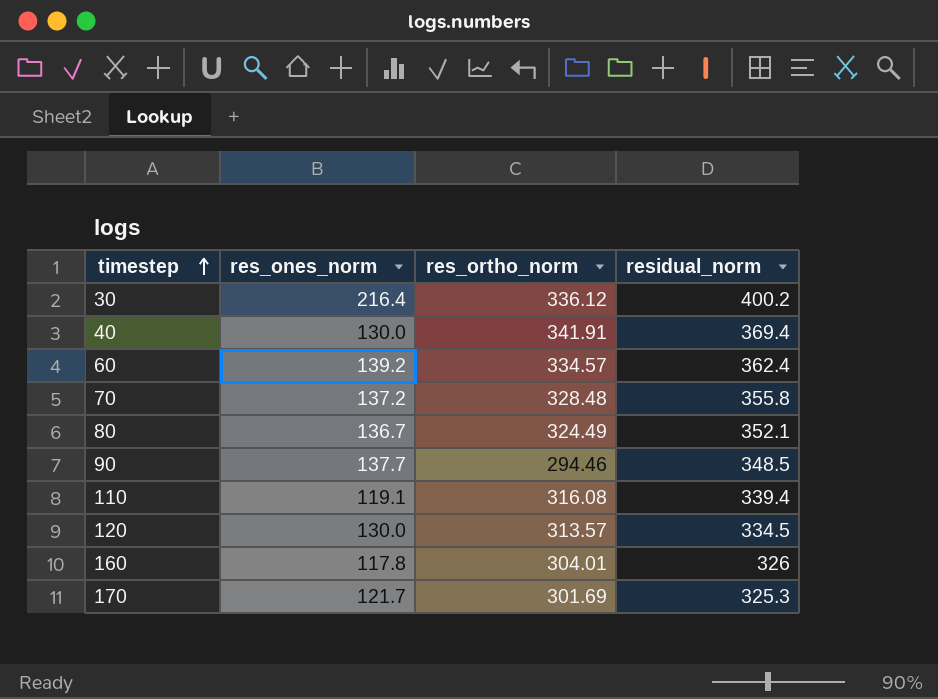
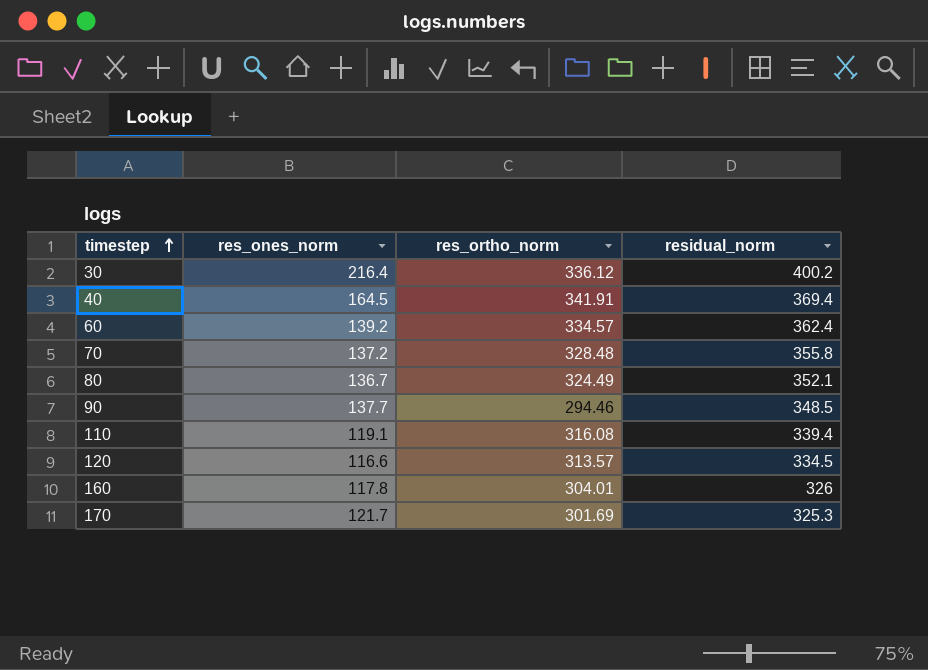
40 | res_ones_norm: 130.0 -> 164.5
120 | res_ones_norm: 130.0 -> 116.6

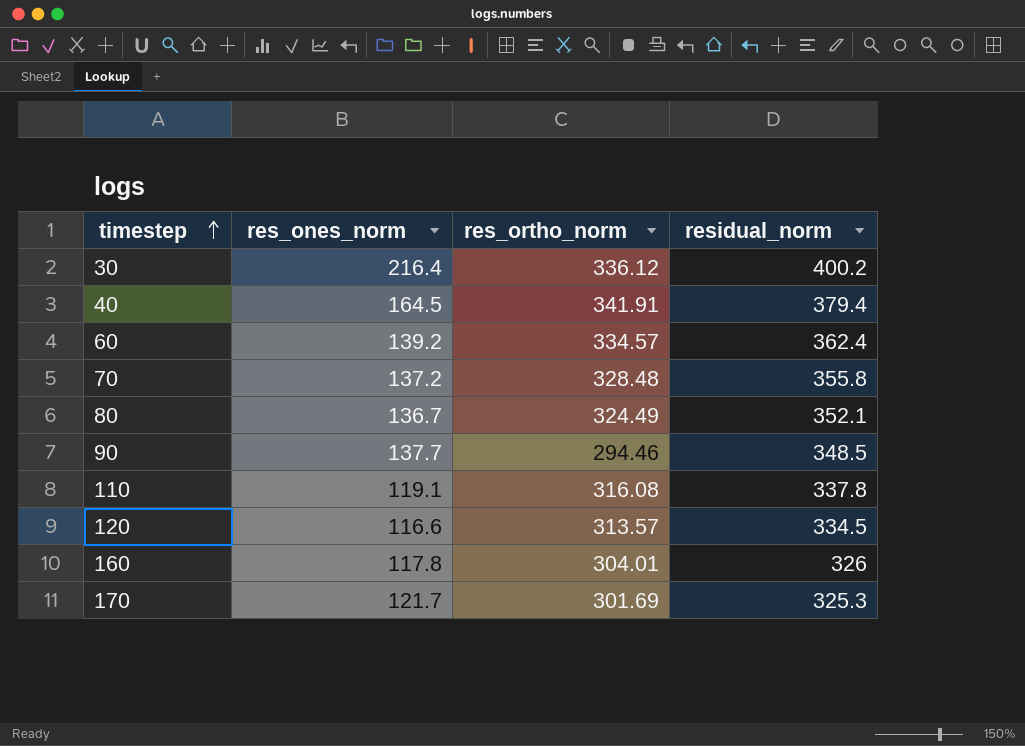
40 | residual_norm: 369.4 -> 379.4
110 | residual_norm: 339.4 -> 337.8

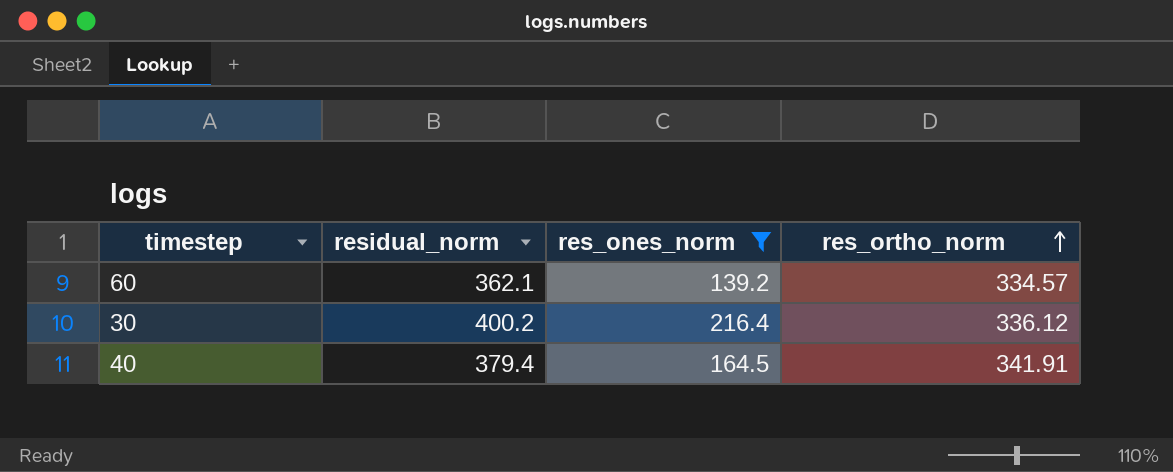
filter: none -> res_ones_norm >= 139.2
row order: timestep ascending -> res_ortho_norm ascending
column residual_norm | position: 4 -> 2
60 | residual_norm: 362.4 -> 362.1

